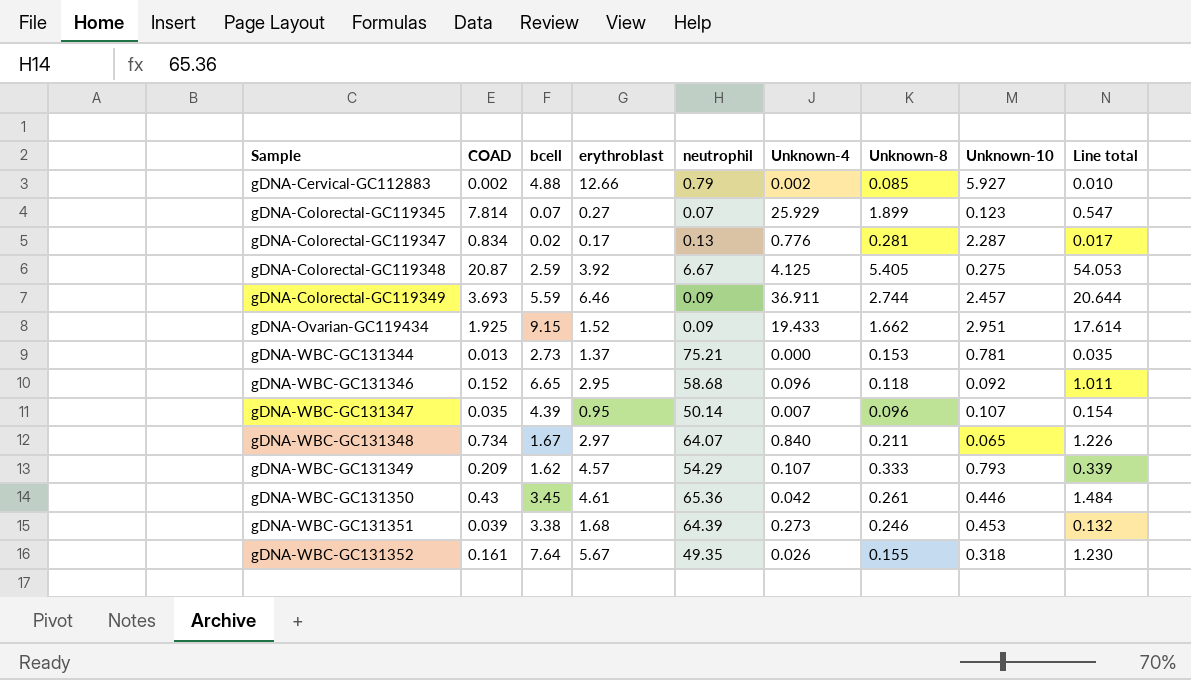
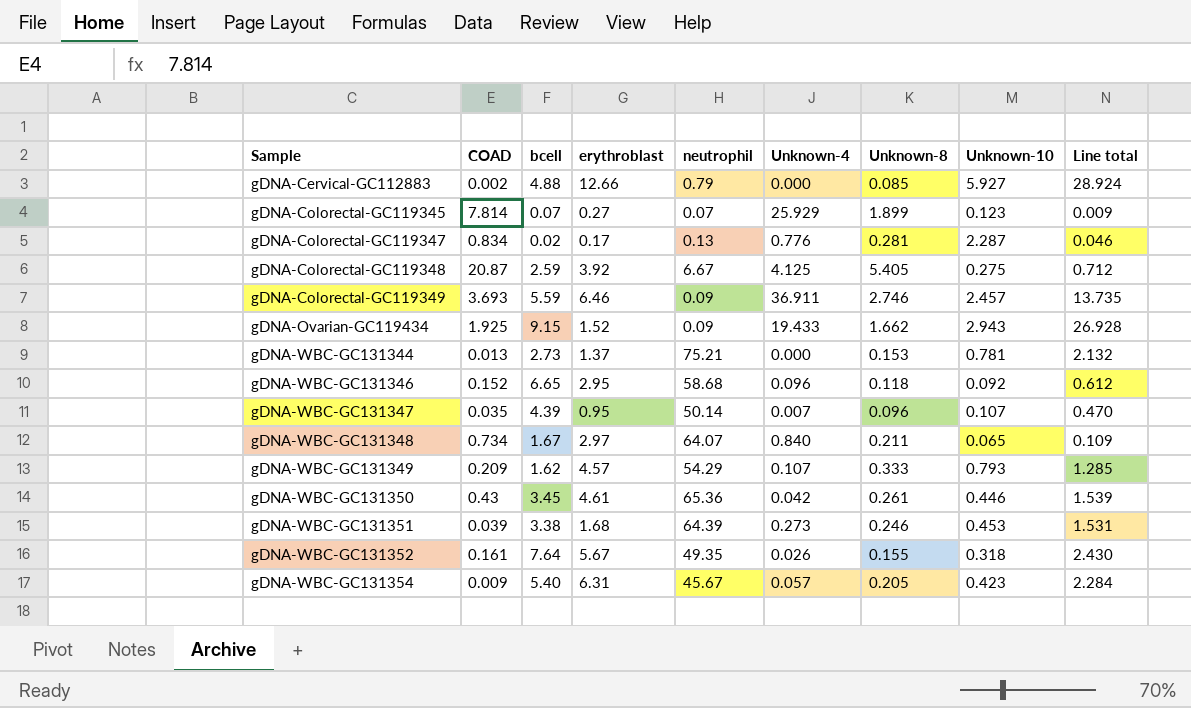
column Line total | formula: [COAD] * [bcell] -> [bcell] * [Unknown-10]
gDNA-Cervical-GC112883 | Unknown-4: 0.002 -> 0.000
gDNA-Colorectal-GC119349 | Unknown-8: 2.744 -> 2.746
gDNA-Ovarian-GC119434 | Unknown-10: 2.951 -> 2.943
row gDNA-WBC-GC131354: none -> 0.009 | 5.40 | 6.31 | 45.67 | 0.057 | 0.205 | 0.423 | 2.284

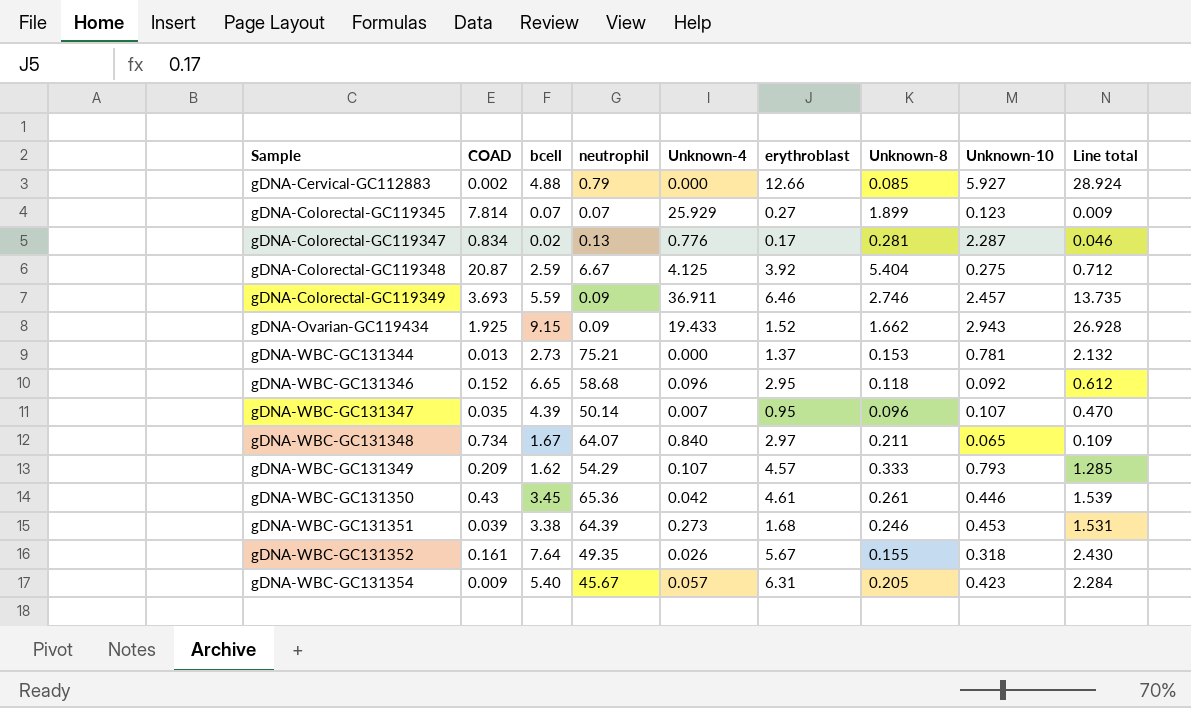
column erythroblast | position: 4 -> 6
gDNA-Colorectal-GC119348 | Unknown-8: 5.405 -> 5.404

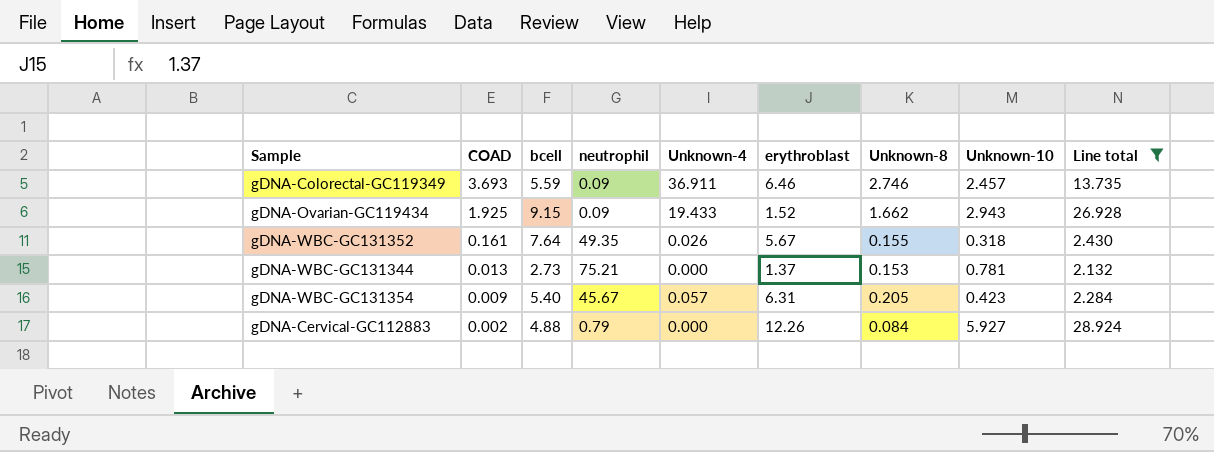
filter: none -> Line total >= 2.132
row order: Sample ascending -> COAD descending
gDNA-Cervical-GC112883 | erythroblast: 12.66 -> 12.26
gDNA-Cervical-GC112883 | Unknown-8: 0.085 -> 0.084

